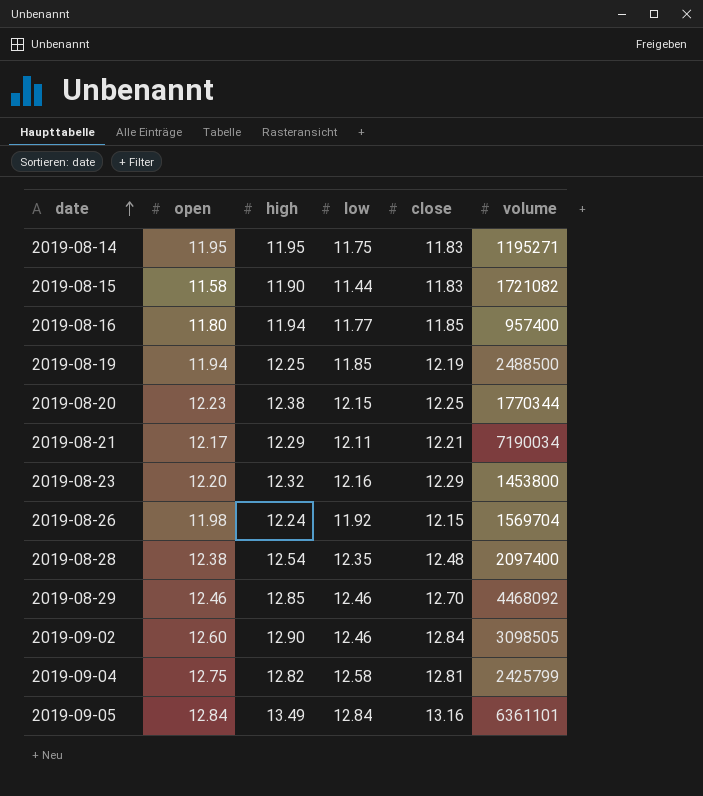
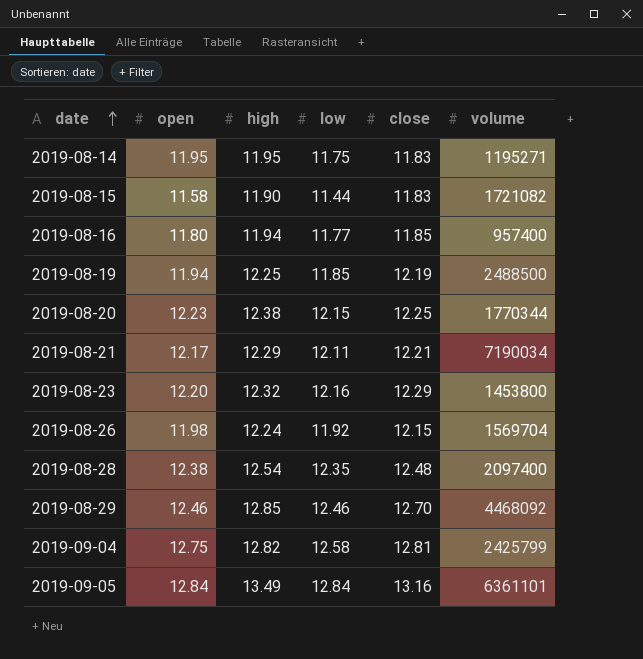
row 2019-09-02: 12.60 | 12.90 | 12.46 | 12.84 | 3098505 -> none

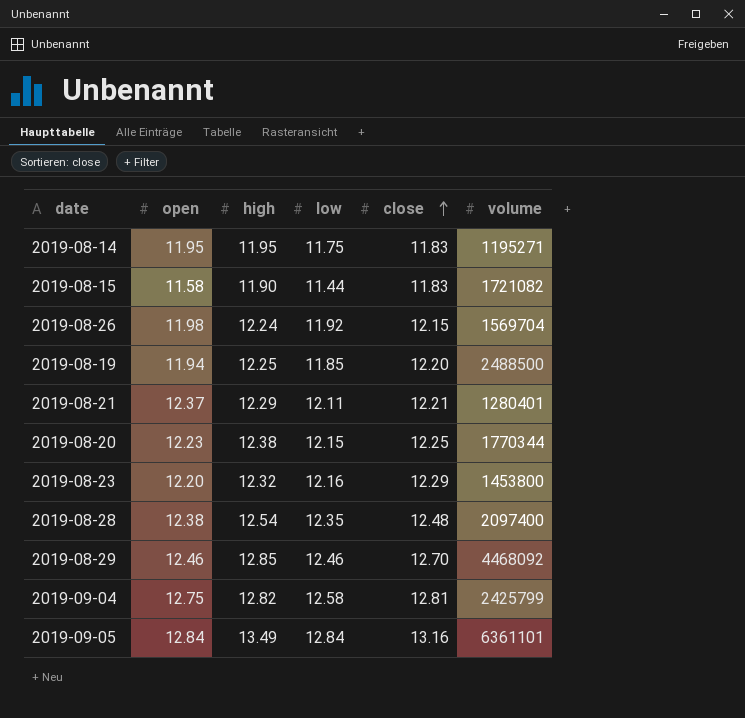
row order: date ascending -> close ascending
row 2019-08-16: 11.80 | 11.94 | 11.77 | 11.85 | 957400 -> none
2019-08-19 | close: 12.19 -> 12.20
2019-08-21 | open: 12.17 -> 12.37
2019-08-21 | volume: 7190034 -> 1280401

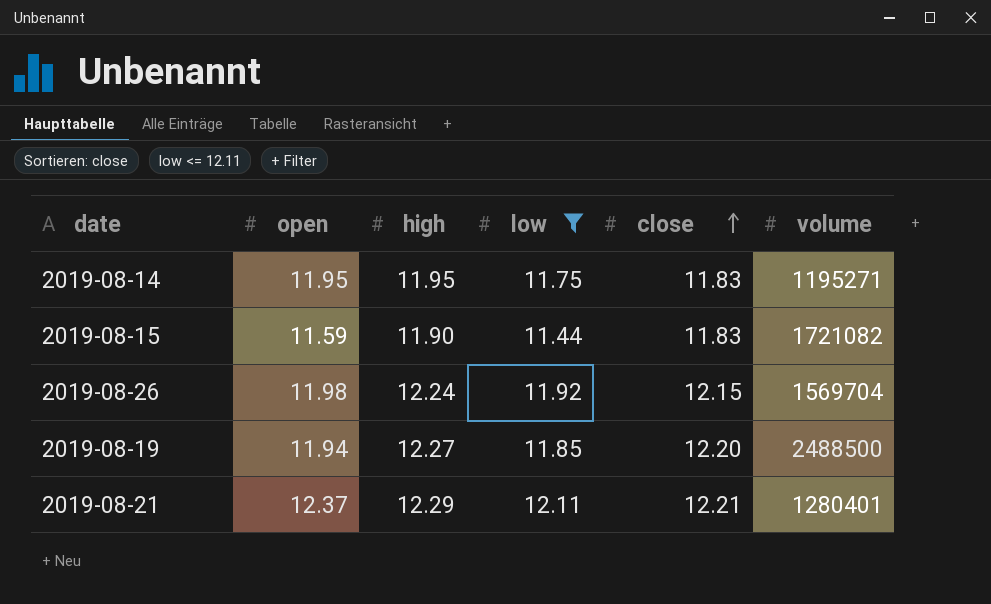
filter: none -> low <= 12.11
2019-08-15 | open: 11.58 -> 11.59
2019-08-19 | high: 12.25 -> 12.27

